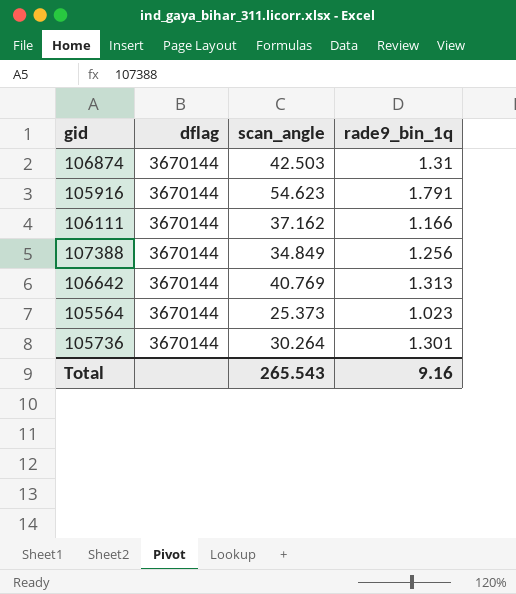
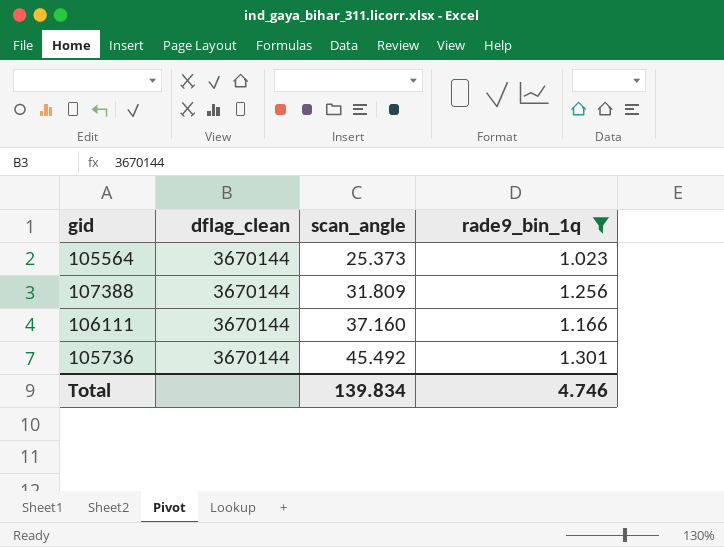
filter: none -> rade9_bin_1q <= 1.301
row order: none -> scan_angle ascending
column name: dflag -> dflag_clean
107388 | scan_angle: 34.849 -> 31.809
106111 | scan_angle: 37.162 -> 37.160
105736 | scan_angle: 30.264 -> 45.492
Total | scan_angle: 265.543 -> 139.834
Total | rade9_bin_1q: 9.16 -> 4.746

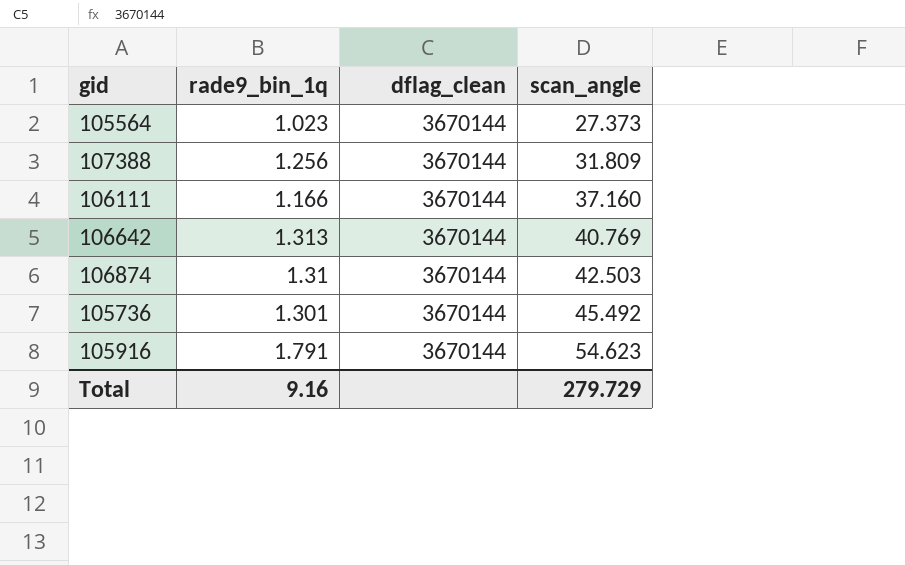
filter: rade9_bin_1q <= 1.301 -> none
column rade9_bin_1q | position: 4 -> 2
105564 | scan_angle: 25.373 -> 27.373
Total | rade9_bin_1q: 4.746 -> 9.16
Total | scan_angle: 139.834 -> 279.729

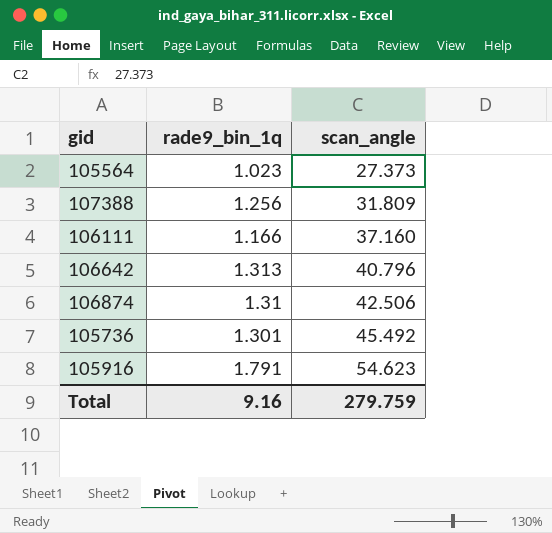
column dflag_clean | position: 3 -> none
106642 | scan_angle: 40.769 -> 40.796
106874 | scan_angle: 42.503 -> 42.506
Total | scan_angle: 279.729 -> 279.759

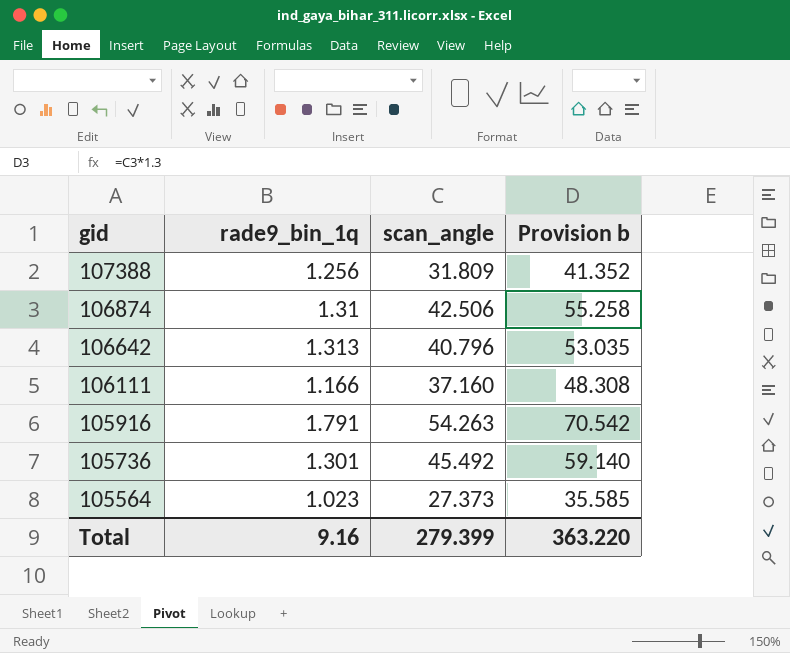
row order: scan_angle ascending -> gid descending
column Provision b | formula: none -> [scan_angle] * 1.3
105916 | scan_angle: 54.623 -> 54.263
Total | scan_angle: 279.759 -> 279.399

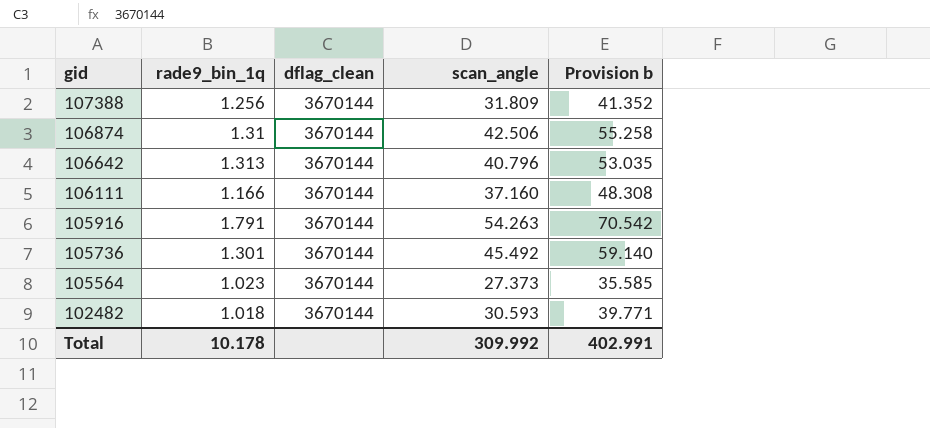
column dflag_clean | position: none -> 3
row 102482: none -> 1.018 | 3670144 | 30.593 | 39.771
Total | rade9_bin_1q: 9.16 -> 10.178
Total | scan_angle: 279.399 -> 309.992
Total | Provision b: 363.220 -> 402.991

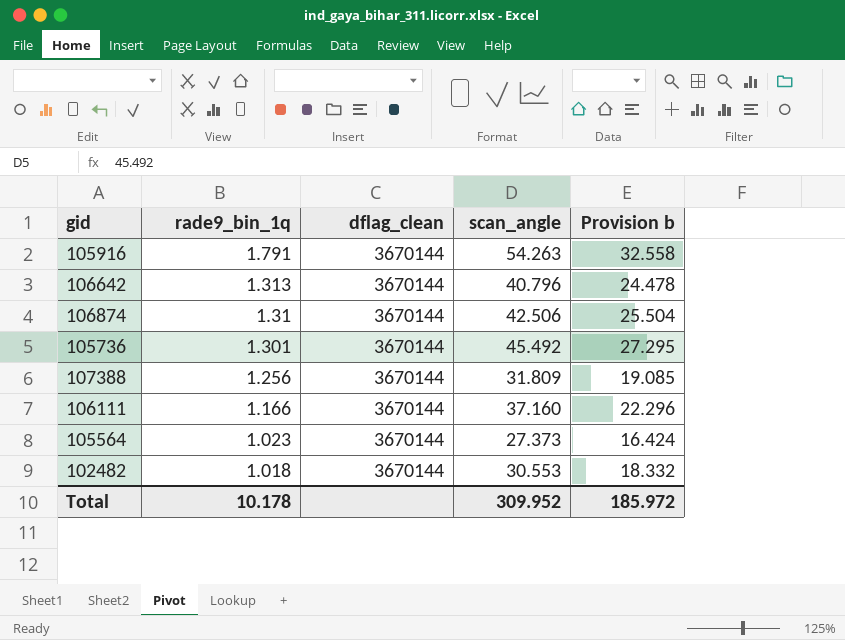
row order: gid descending -> rade9_bin_1q descending
column Provision b | formula: [scan_angle] * 1.3 -> [scan_angle] * 0.6
102482 | scan_angle: 30.593 -> 30.553
Total | scan_angle: 309.992 -> 309.952
Total | Provision b: 402.991 -> 185.972

